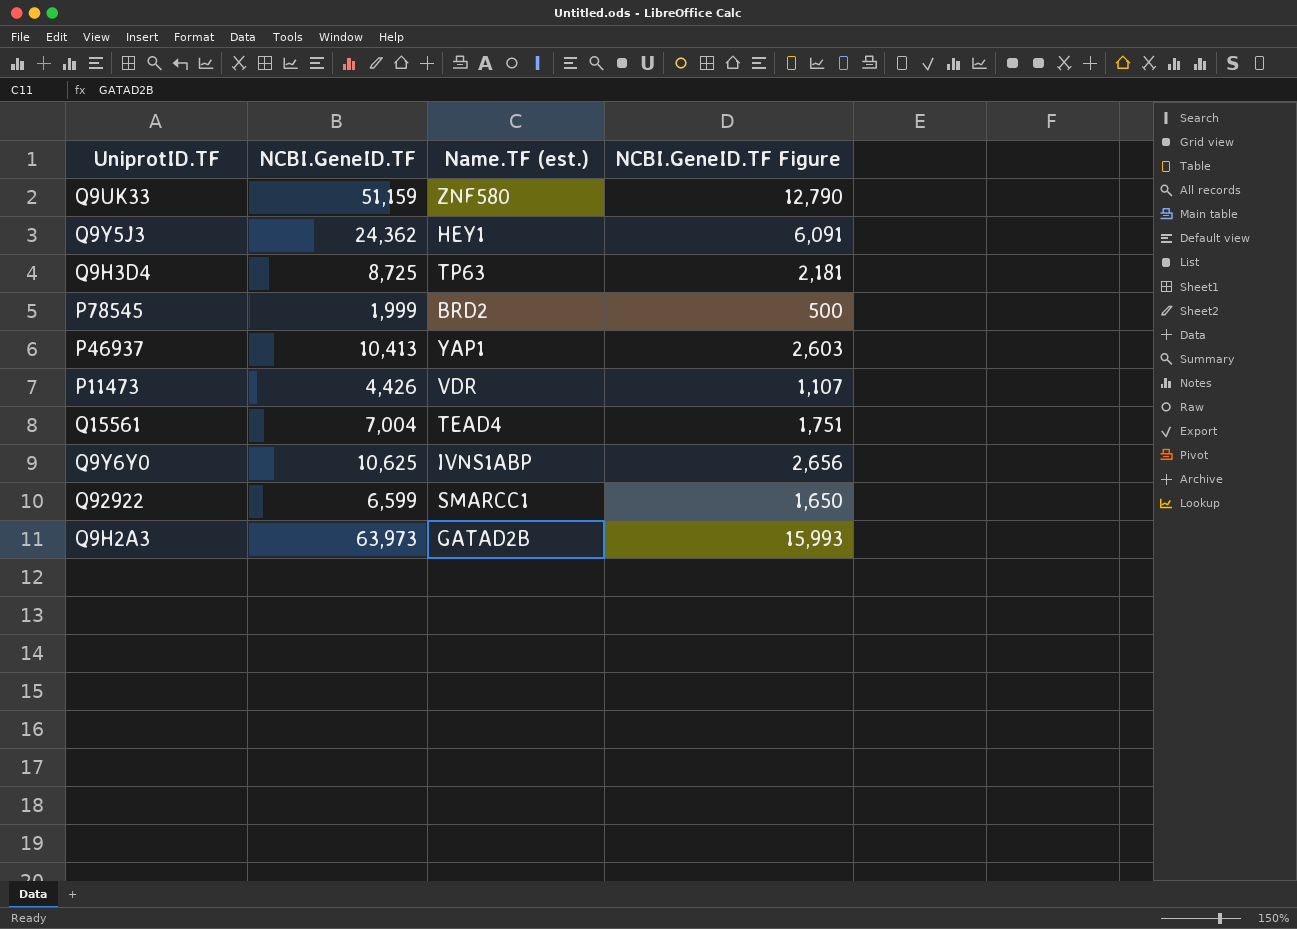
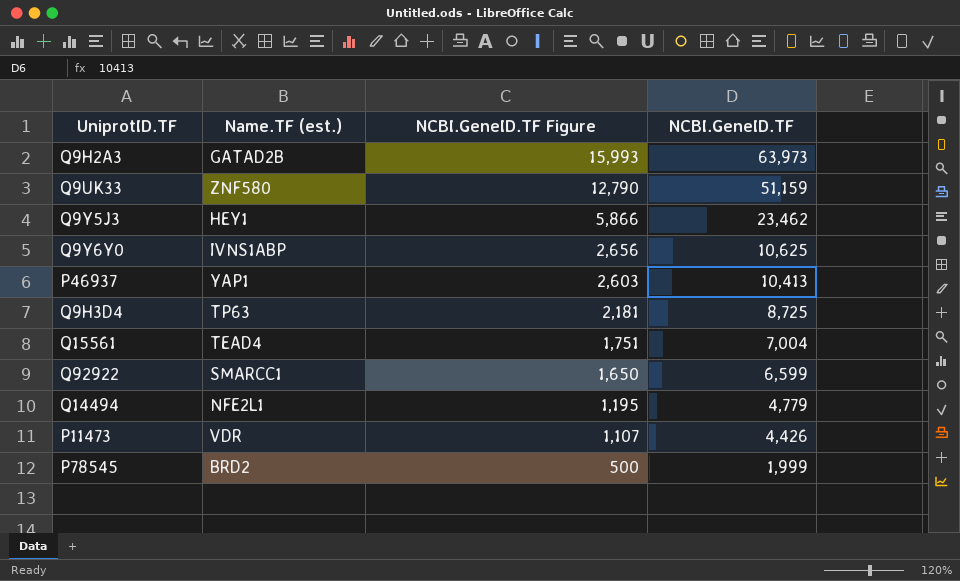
row order: none -> NCBI.GeneID.TF Figure descending
column NCBI.GeneID.TF | position: 2 -> 4
Q9Y5J3 | NCBI.GeneID.TF Figure: 6,091 -> 5,866
Q9Y5J3 | NCBI.GeneID.TF: 24,362 -> 23,462
row Q14494: none -> NFE2L1 | 1,195 | 4,779

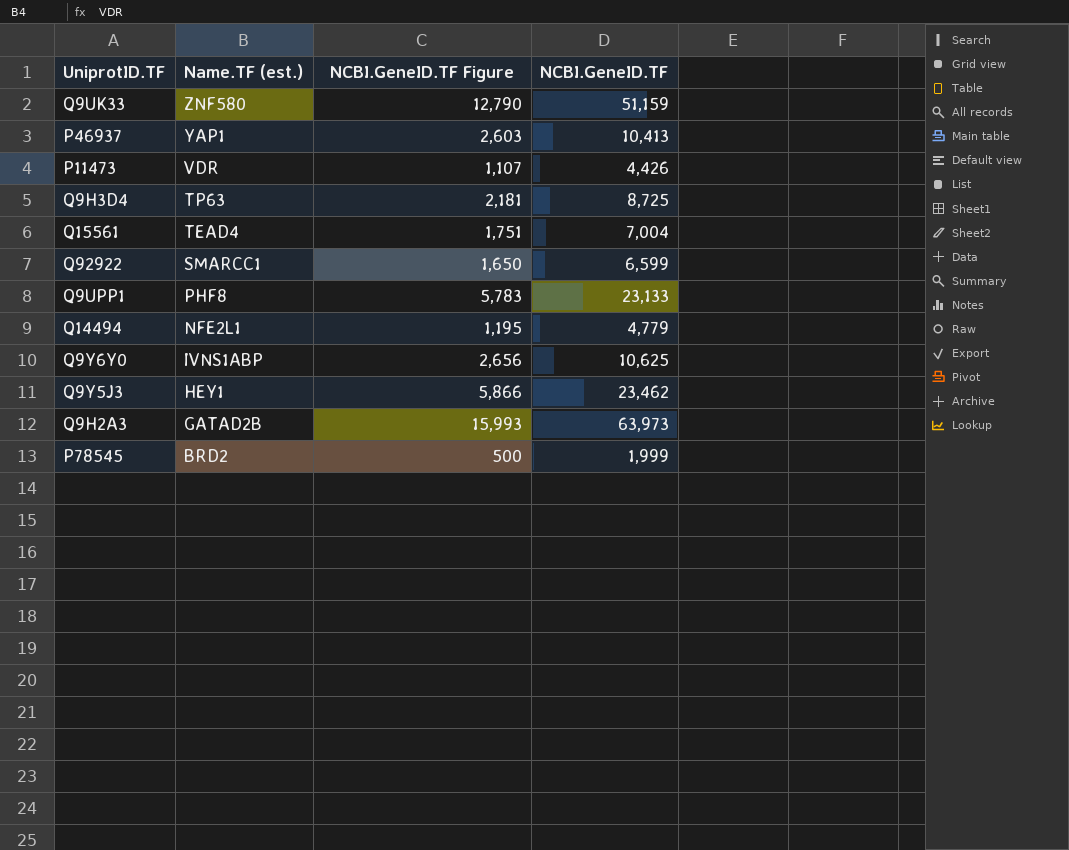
row order: NCBI.GeneID.TF Figure descending -> Name.TF (est.) descending
row Q9UPP1: none -> PHF8 | 5,783 | 23,133

